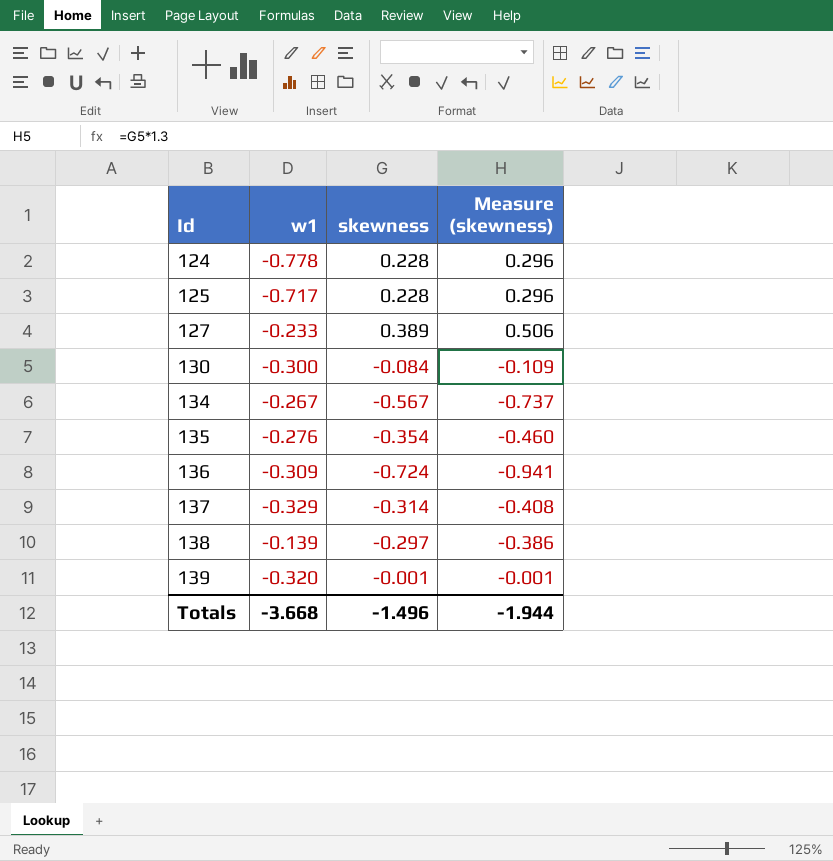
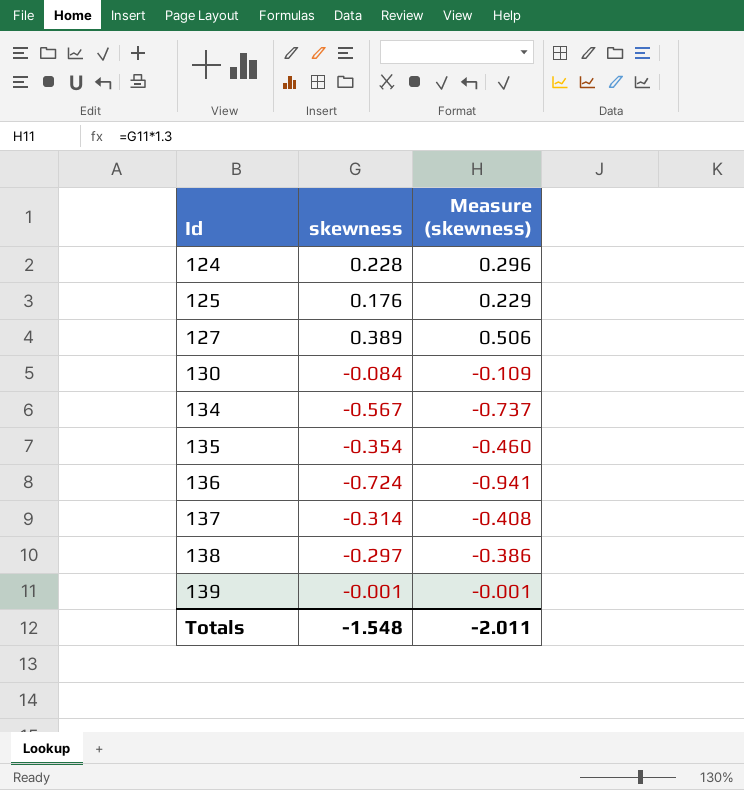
column w1 | position: 2 -> none
125 | skewness: 0.228 -> 0.176
125 | Measure (skewness): 0.296 -> 0.229
Totals | skewness: -1.496 -> -1.548
Totals | Measure (skewness): -1.944 -> -2.011

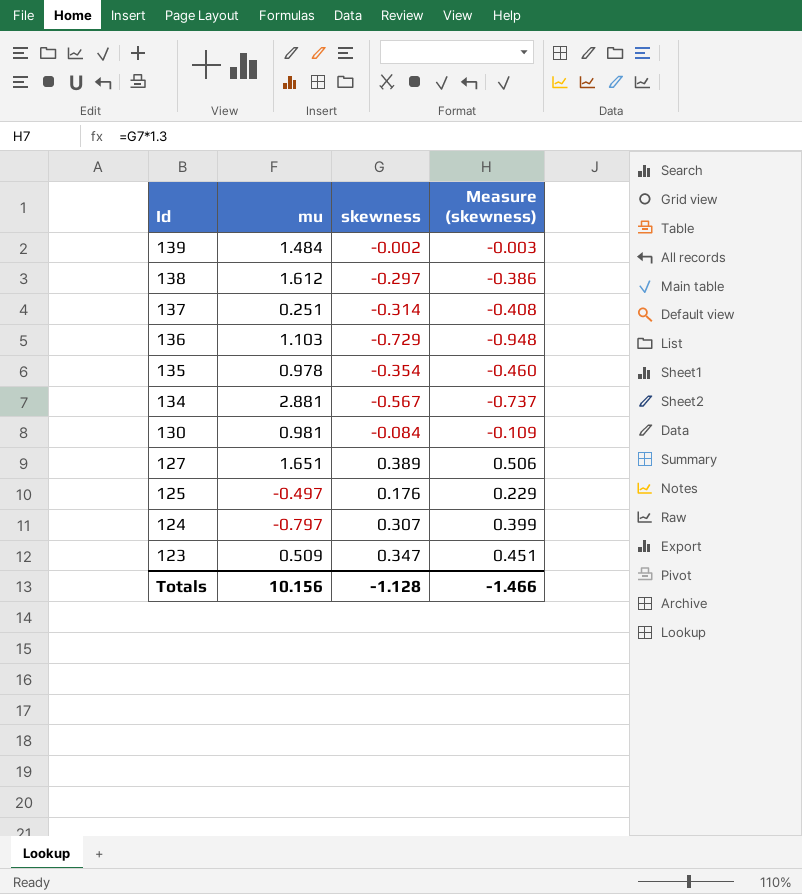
row order: Id ascending -> Id descending
column mu | position: none -> 2
139 | skewness: -0.001 -> -0.002
139 | Measure (skewness): -0.001 -> -0.003
136 | skewness: -0.724 -> -0.729
136 | Measure (skewness): -0.941 -> -0.948
124 | skewness: 0.228 -> 0.307
124 | Measure (skewness): 0.296 -> 0.399
row 123: none -> 0.509 | 0.347 | 0.451
Totals | skewness: -1.548 -> -1.128
Totals | Measure (skewness): -2.011 -> -1.466

